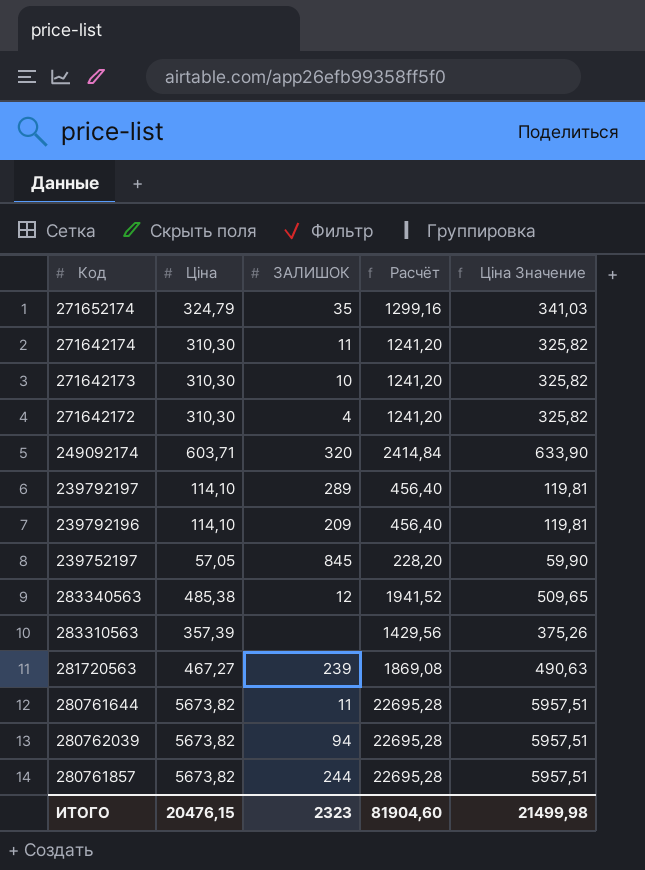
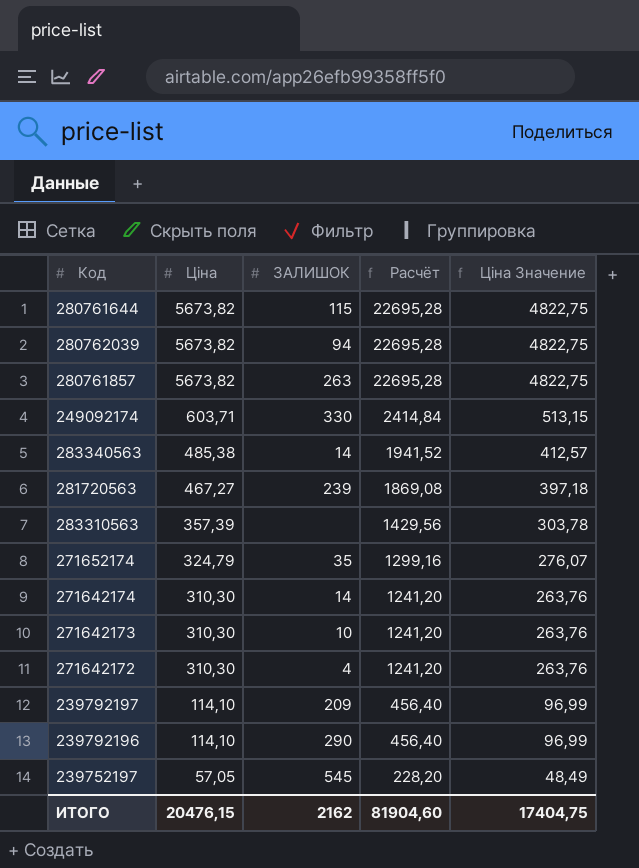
row order: none -> Ціна descending
column Ціна Значение | formula: [Ціна] * 1,05 -> [Ціна] * 0,85
280761644 | ЗАЛИШОК: 11 -> 115
280761857 | ЗАЛИШОК: 244 -> 263
249092174 | ЗАЛИШОК: 320 -> 330
283340563 | ЗАЛИШОК: 12 -> 14
271642174 | ЗАЛИШОК: 11 -> 14
239792197 | ЗАЛИШОК: 289 -> 209
239792196 | ЗАЛИШОК: 209 -> 290
239752197 | ЗАЛИШОК: 845 -> 545
ИТОГО | ЗАЛИШОК: 2323 -> 2162
ИТОГО | Ціна Значение: 21499,98 -> 17404,75

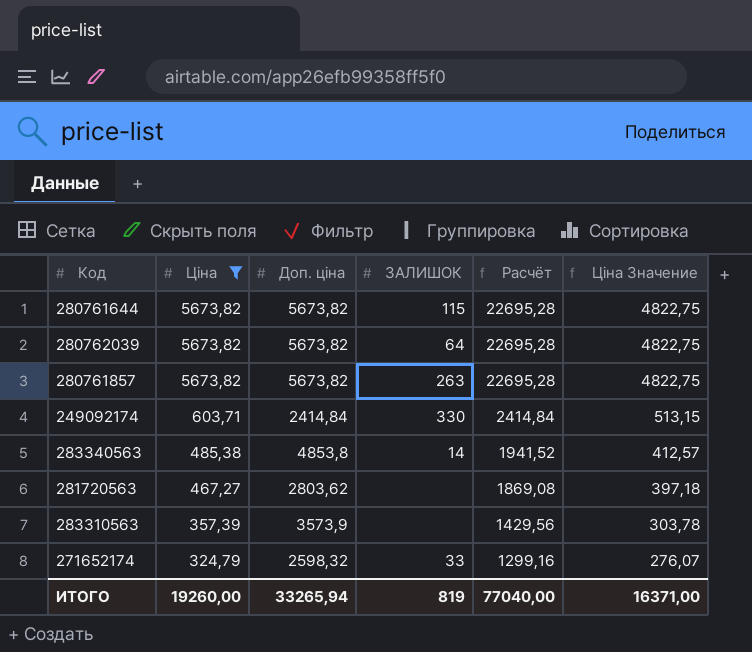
filter: none -> Ціна >= 324,79
column Доп. ціна | position: none -> 3
280762039 | ЗАЛИШОК: 94 -> 64
281720563 | ЗАЛИШОК: 239 -> none
271652174 | ЗАЛИШОК: 35 -> 33
ИТОГО | Ціна: 20476,15 -> 19260,00
ИТОГО | ЗАЛИШОК: 2162 -> 819
ИТОГО | Расчёт: 81904,60 -> 77040,00
ИТОГО | Ціна Значение: 17404,75 -> 16371,00

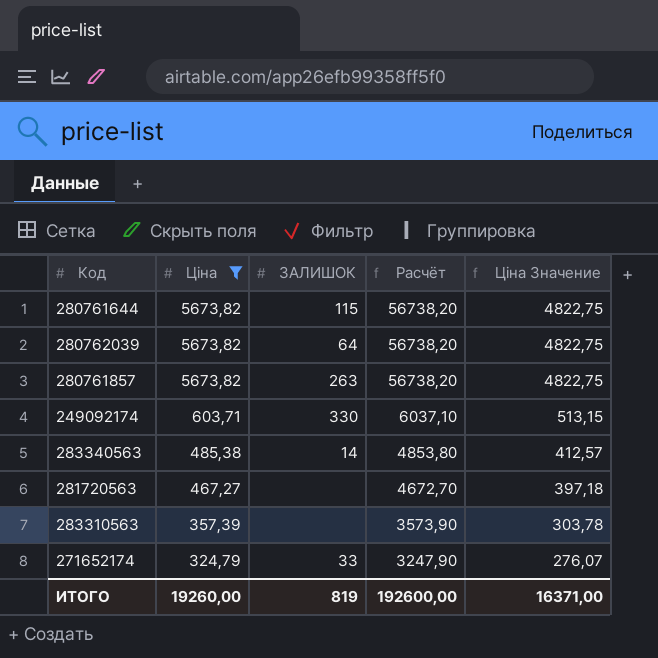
column Доп. ціна | position: 3 -> none
column Расчёт | formula: [Ціна] * 4 -> [Ціна] * 10
ИТОГО | Расчёт: 77040,00 -> 192600,00

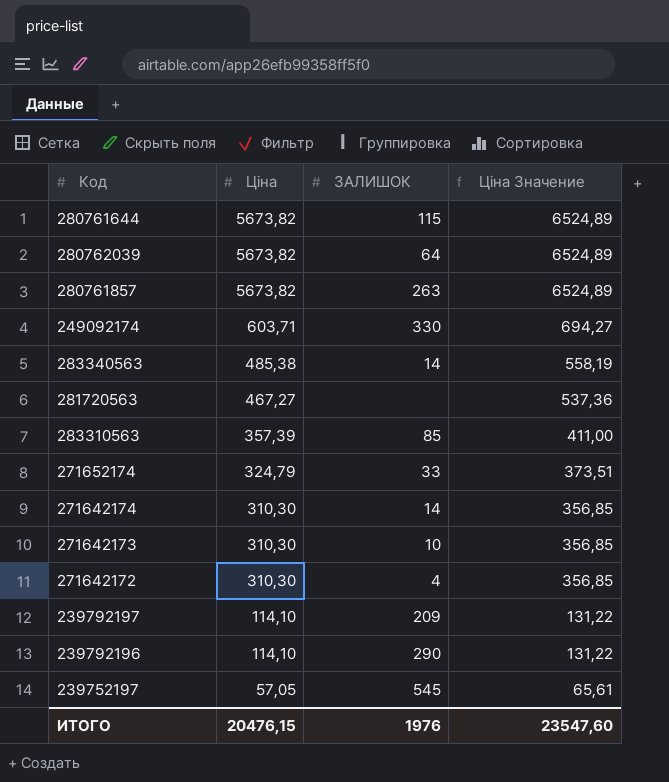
filter: Ціна >= 324,79 -> none
column Расчёт | formula: [Ціна] * 10 -> none
column Ціна Значение | formula: [Ціна] * 0,85 -> [Ціна] * 1,15
283310563 | ЗАЛИШОК: none -> 85
ИТОГО | Ціна: 19260,00 -> 20476,15
ИТОГО | ЗАЛИШОК: 819 -> 1976
ИТОГО | Ціна Значение: 16371,00 -> 23547,60

